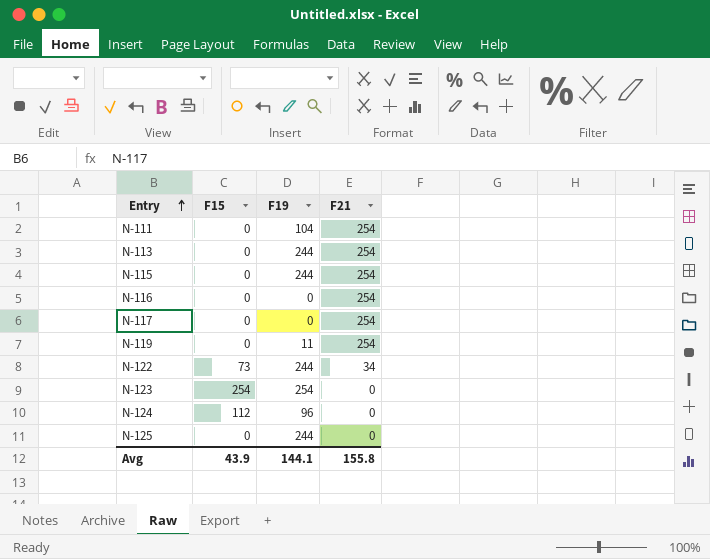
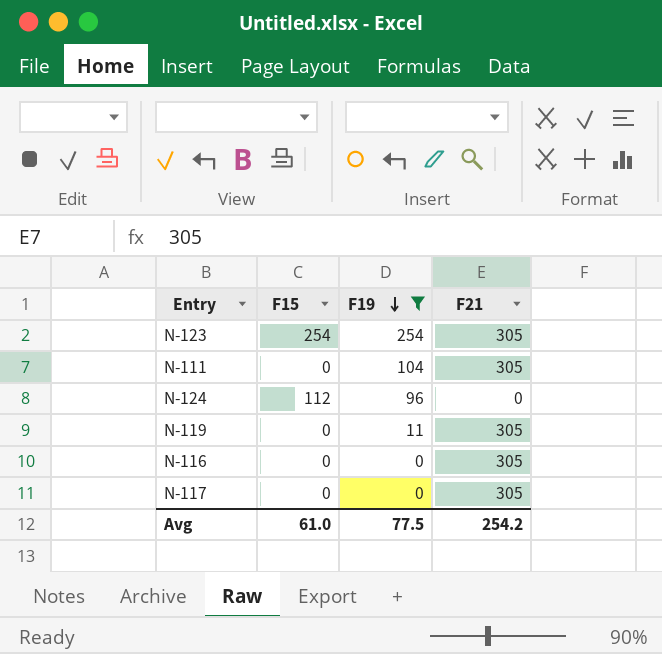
filter: none -> F19 != 244
row order: Entry ascending -> F19 descending
N-123 | F21: 0 -> 305
N-111 | F21: 254 -> 305
N-119 | F21: 254 -> 305
N-116 | F21: 254 -> 305
N-117 | F21: 254 -> 305
Avg | F15: 43.9 -> 61.0
Avg | F19: 144.1 -> 77.5
Avg | F21: 155.8 -> 254.2

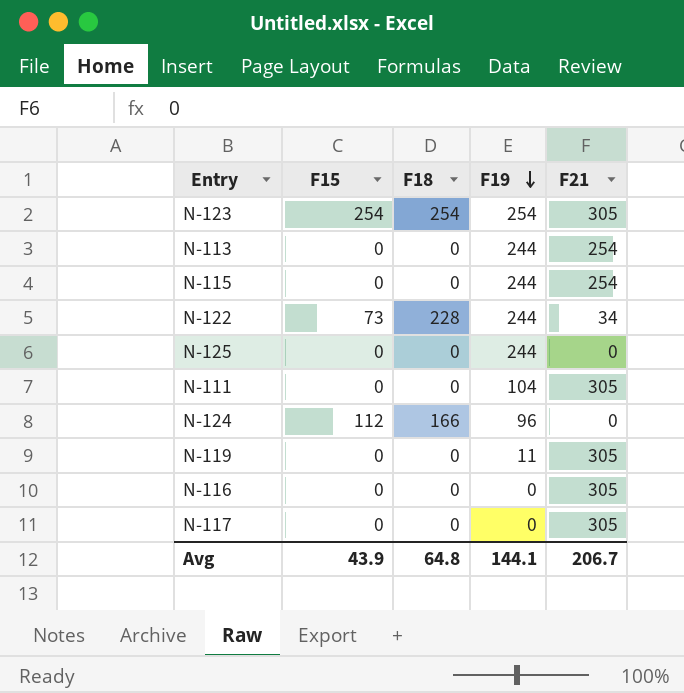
filter: F19 != 244 -> none
column F18 | position: none -> 3
Avg | F15: 61.0 -> 43.9
Avg | F19: 77.5 -> 144.1
Avg | F21: 254.2 -> 206.7

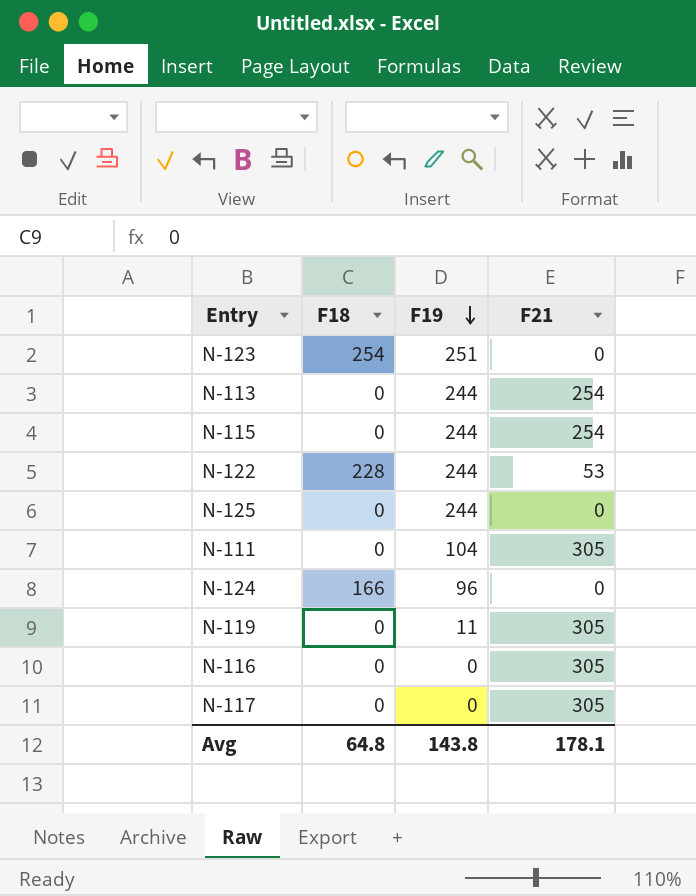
column F15 | position: 2 -> none
N-123 | F19: 254 -> 251
N-123 | F21: 305 -> 0
N-122 | F21: 34 -> 53
Avg | F19: 144.1 -> 143.8
Avg | F21: 206.7 -> 178.1

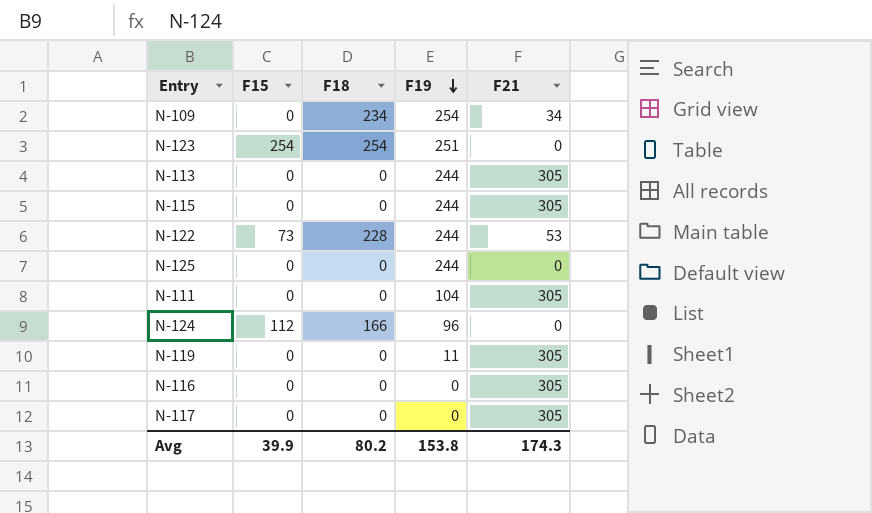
column F15 | position: none -> 2
row N-109: none -> 0 | 234 | 254 | 34
N-113 | F21: 254 -> 305
N-115 | F21: 254 -> 305
Avg | F18: 64.8 -> 80.2
Avg | F19: 143.8 -> 153.8
Avg | F21: 178.1 -> 174.3

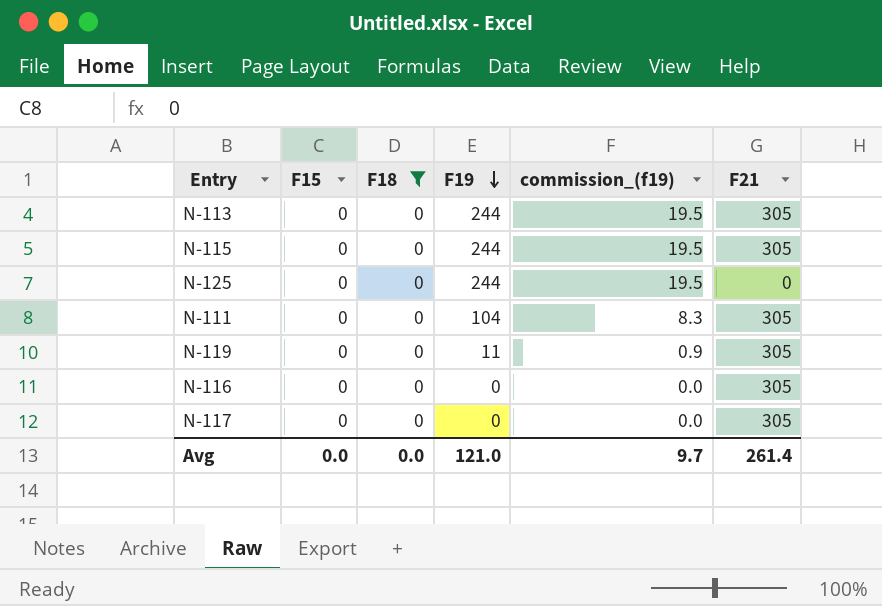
filter: none -> F18 = 0
column commission_(f19) | formula: none -> [F19] * 0.08
Avg | F15: 39.9 -> 0.0
Avg | F18: 80.2 -> 0.0
Avg | F19: 153.8 -> 121.0
Avg | F21: 174.3 -> 261.4

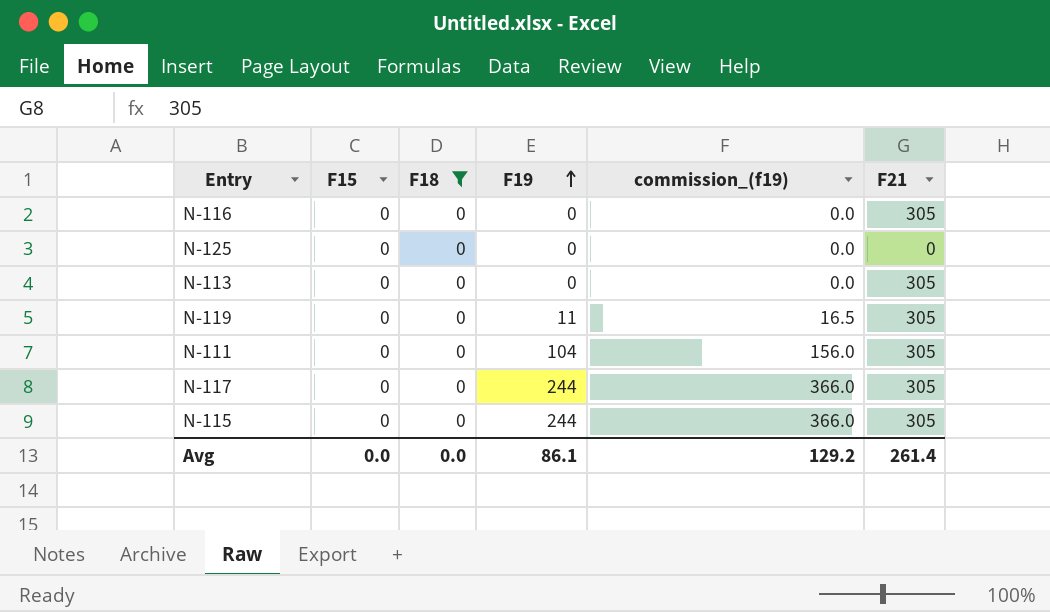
row order: F19 descending -> F19 ascending
column commission_(f19) | formula: [F19] * 0.08 -> [F19] * 1.5
N-125 | F19: 244 -> 0
N-113 | F19: 244 -> 0
N-117 | F19: 0 -> 244
Avg | F19: 121.0 -> 86.1
Avg | commission_(f19): 9.7 -> 129.2

